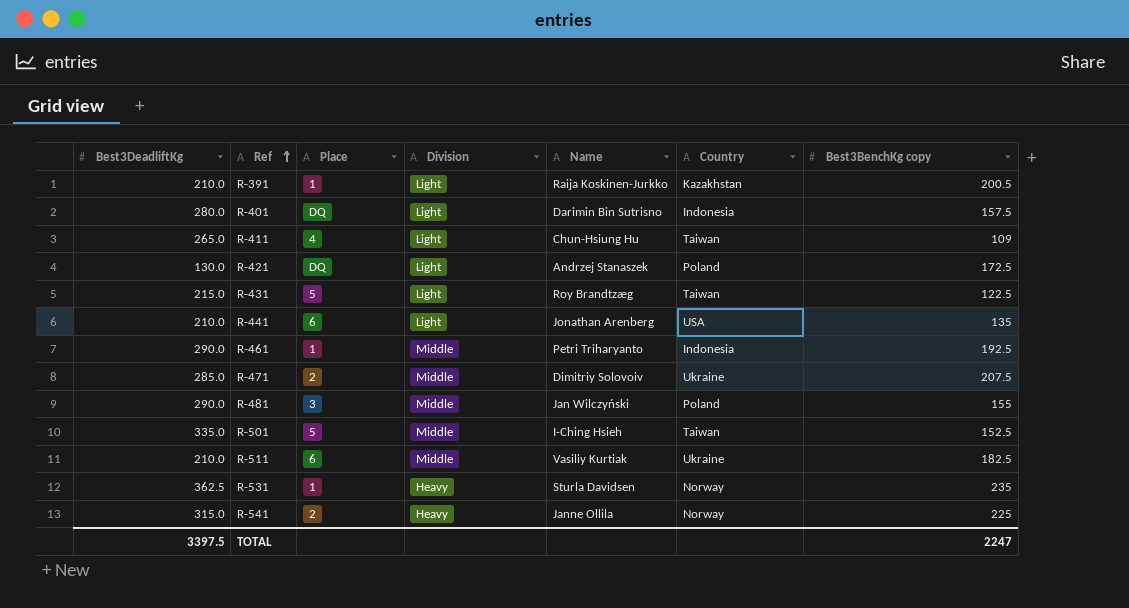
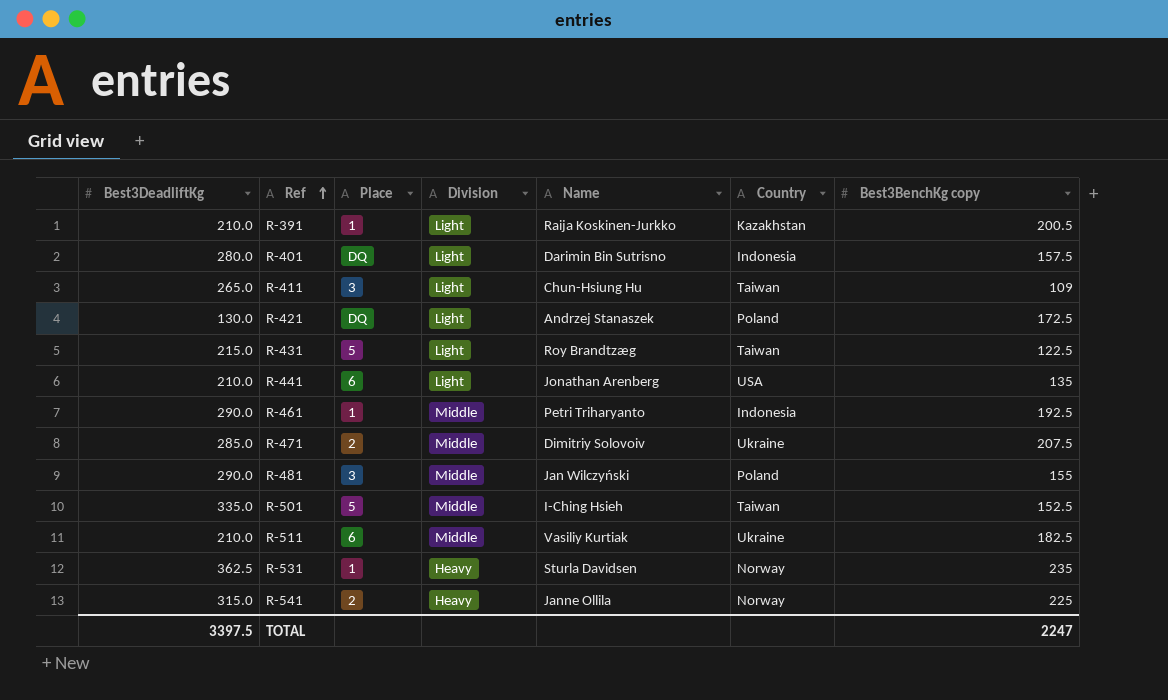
R-411 | Place: 4 -> 3

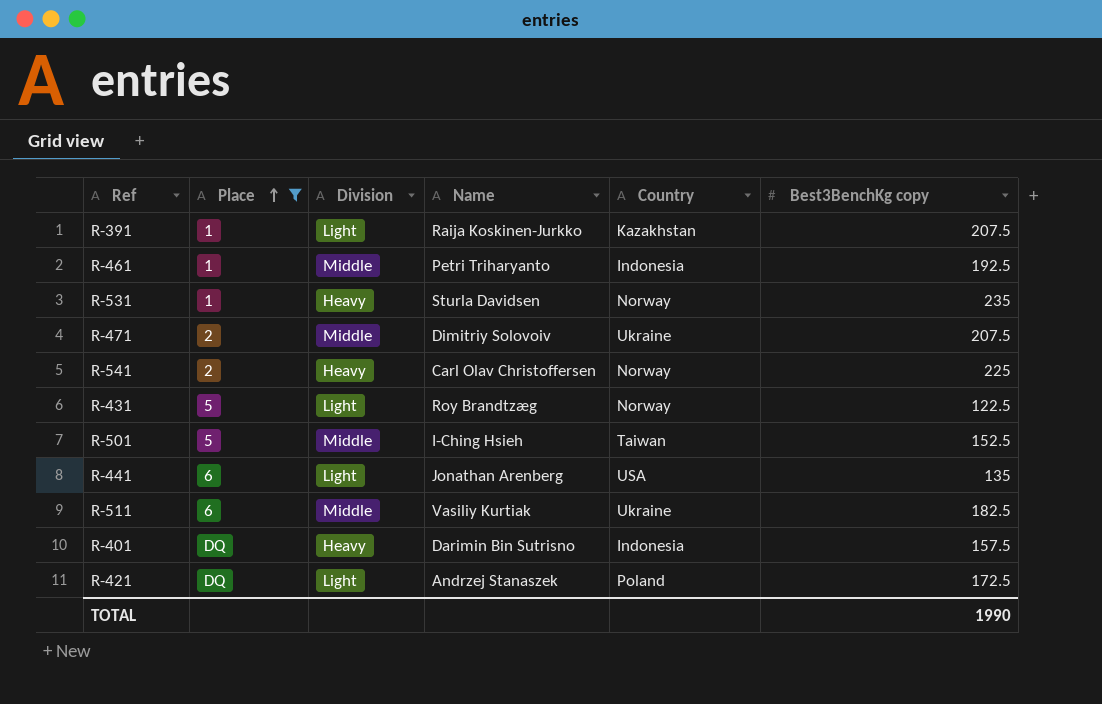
filter: none -> Place != 3
row order: Ref ascending -> Place ascending
column Best3DeadliftKg | position: 1 -> none
R-391 | Best3BenchKg copy: 200.5 -> 207.5
R-541 | Name: Janne Ollila -> Carl Olav Christoffersen
R-431 | Country: Taiwan -> Norway
R-401 | Division: Light -> Heavy
TOTAL | Best3BenchKg copy: 2247 -> 1990

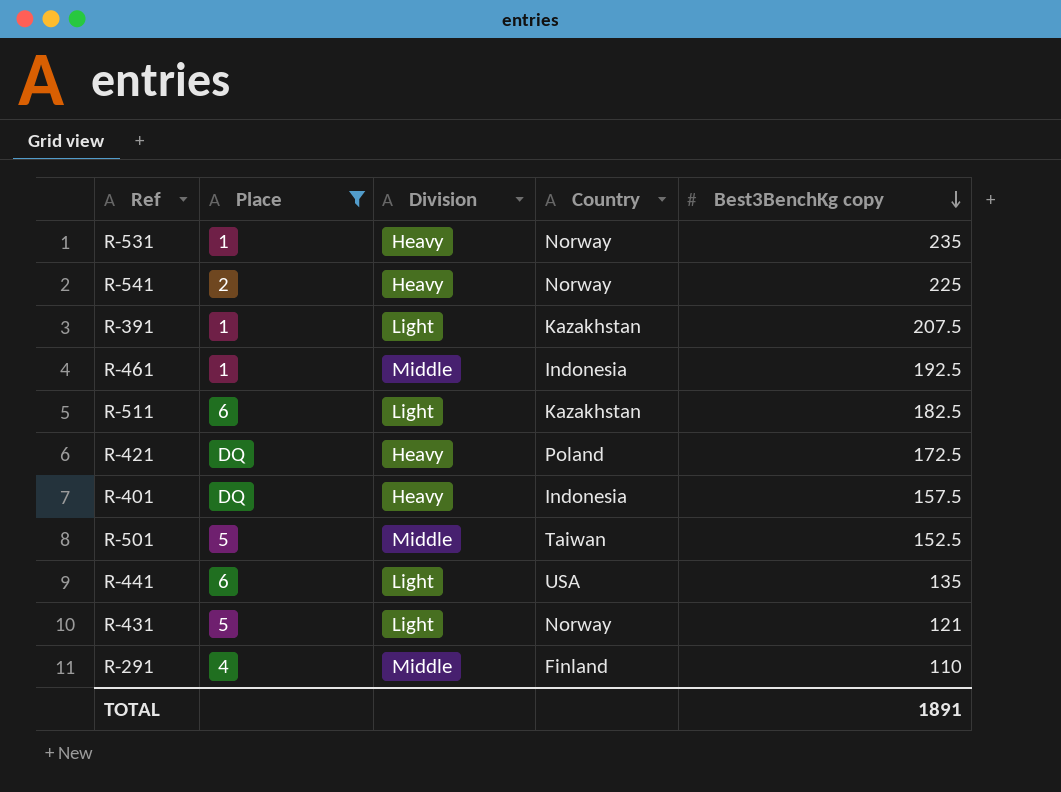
row order: Place ascending -> Best3BenchKg copy descending
column Name | position: 4 -> none
row R-471: 2 | Middle | Dimitriy Solovoiv | Ukraine | 207.5 -> none
R-511 | Division: Middle -> Light
R-511 | Country: Ukraine -> Kazakhstan
R-421 | Division: Light -> Heavy
R-431 | Best3BenchKg copy: 122.5 -> 121
row R-291: none -> 4 | Middle | Finland | 110
TOTAL | Best3BenchKg copy: 1990 -> 1891

